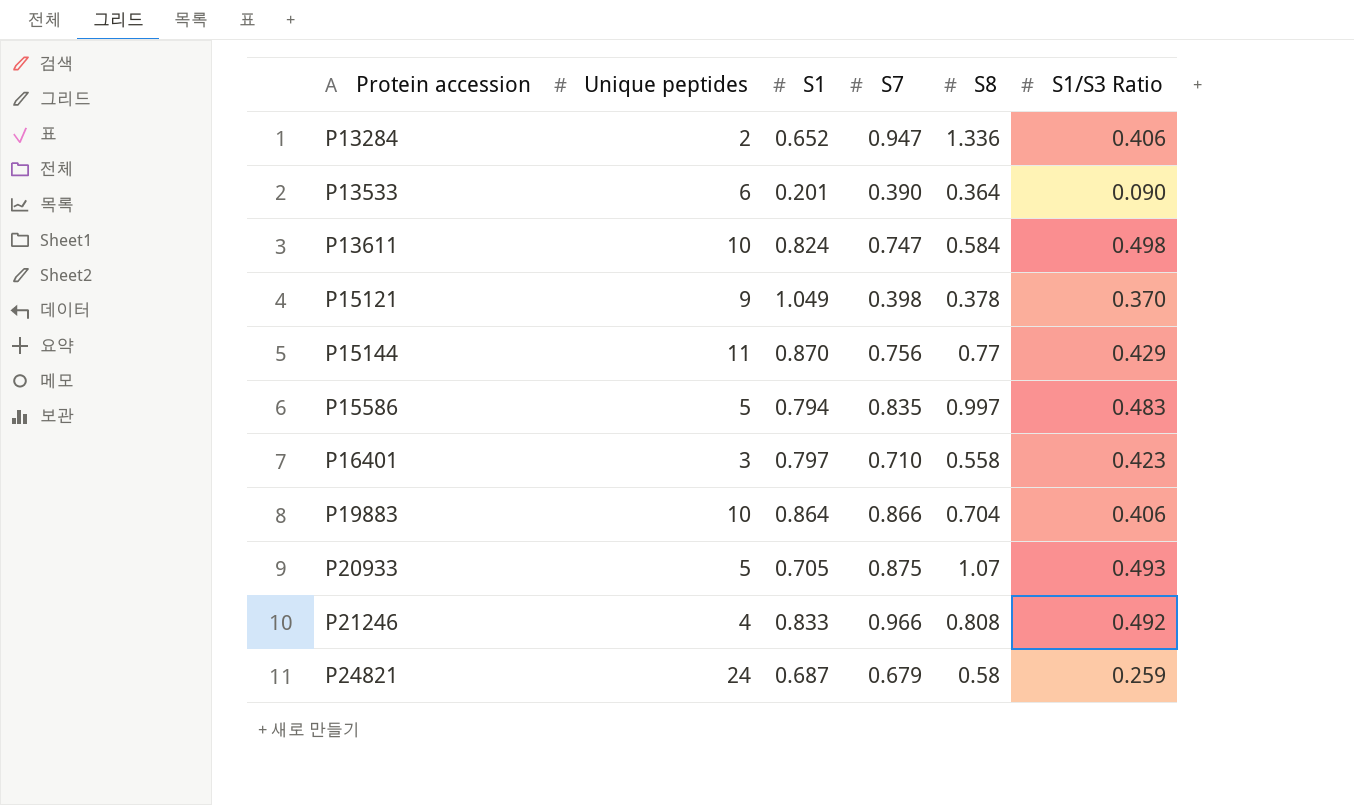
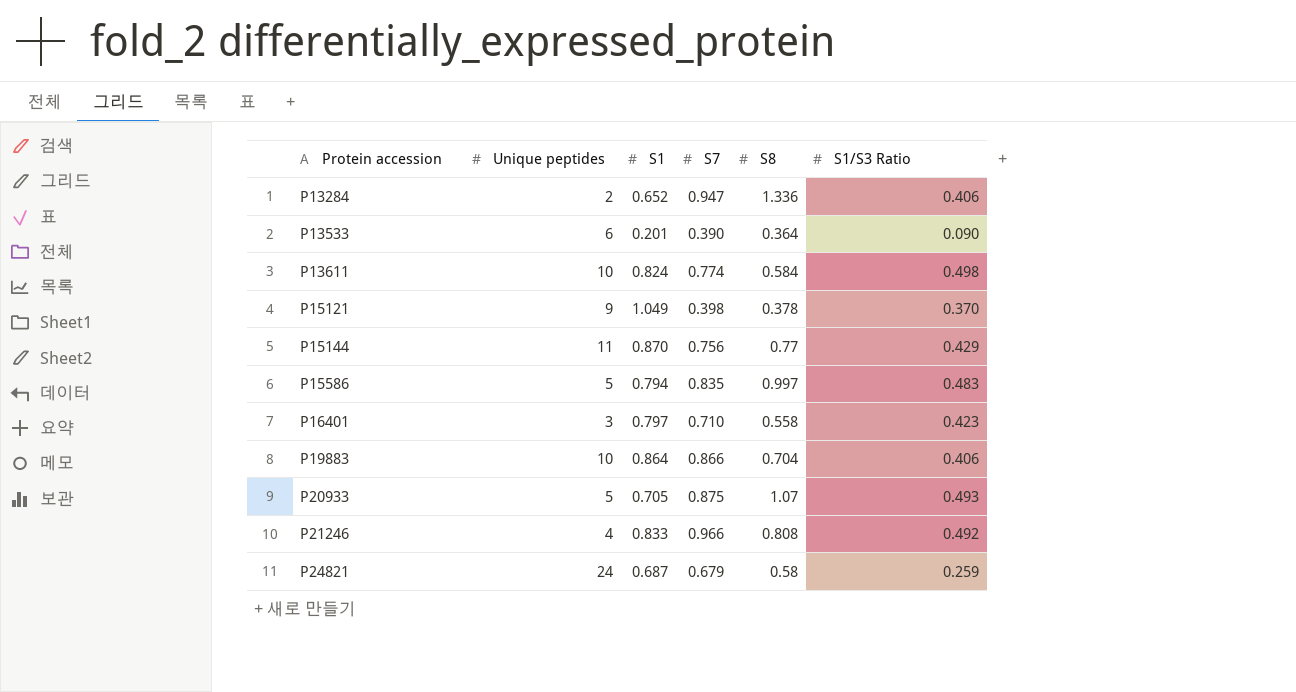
P13611 | S7: 0.747 -> 0.774

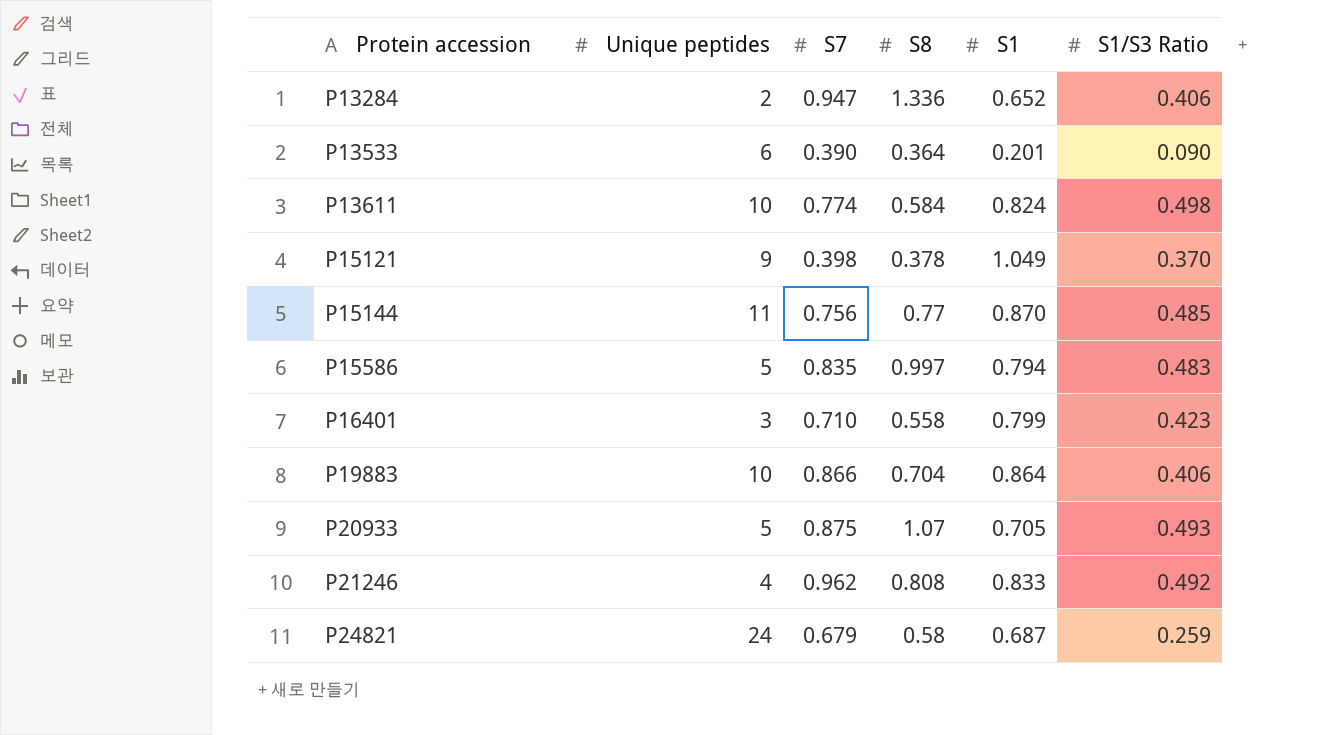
column S1 | position: 3 -> 5
P15144 | S1/S3 Ratio: 0.429 -> 0.485
P16401 | S1: 0.797 -> 0.799
P21246 | S7: 0.966 -> 0.962

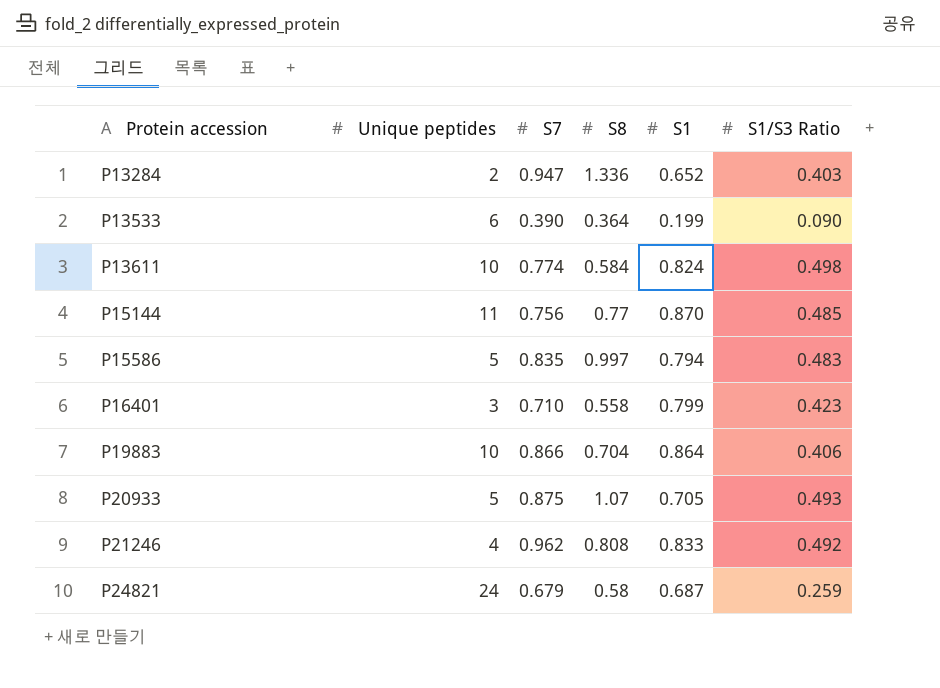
row P15121: 9 | 0.398 | 0.378 | 1.049 | 0.370 -> none
P13284 | S1/S3 Ratio: 0.406 -> 0.403
P13533 | S1: 0.201 -> 0.199

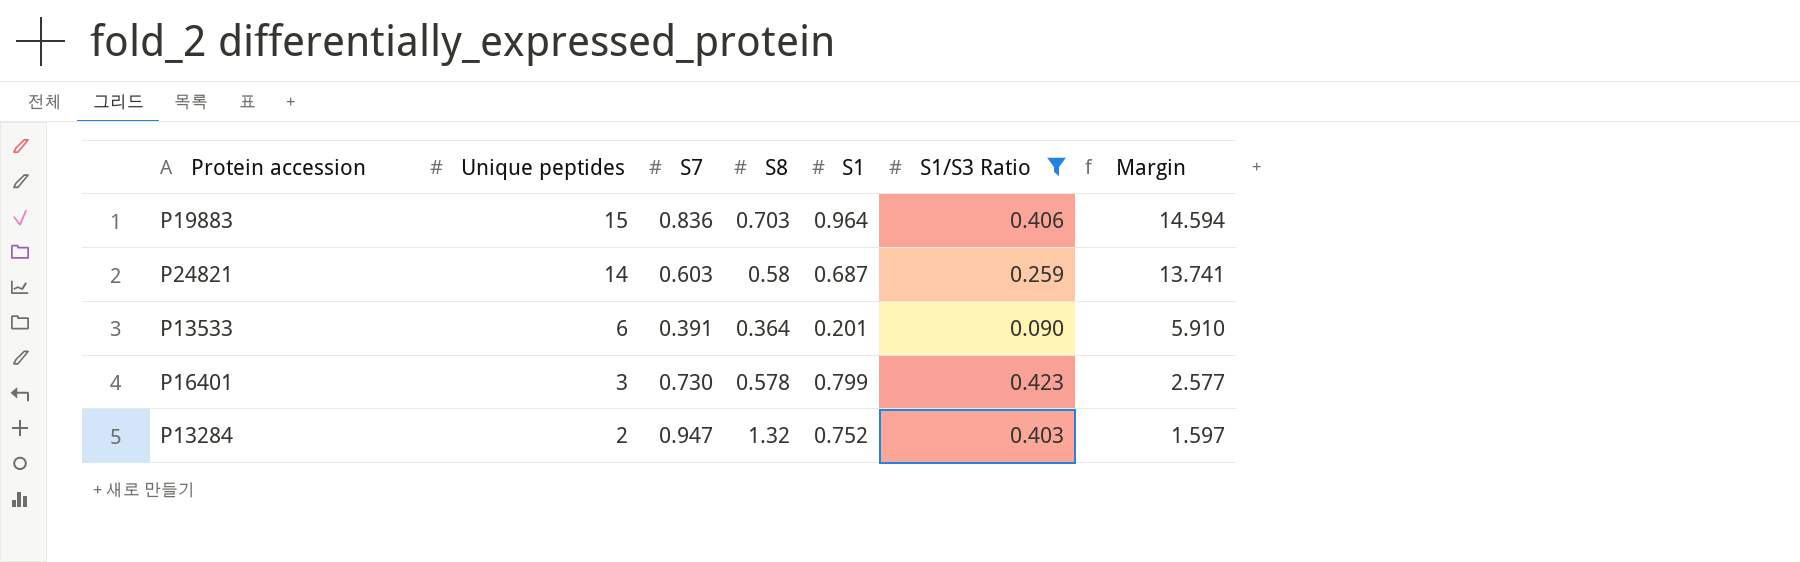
filter: none -> S1/S3 Ratio <= 0.423
row order: Protein accession ascending -> Unique peptides descending
column Margin | formula: none -> [Unique peptides] - [S1/S3 Ratio]
P19883 | Unique peptides: 10 -> 15
P19883 | S7: 0.866 -> 0.836
P19883 | S8: 0.704 -> 0.703
P19883 | S1: 0.864 -> 0.964
P24821 | Unique peptides: 24 -> 14
P24821 | S7: 0.679 -> 0.603
P13533 | S7: 0.390 -> 0.391
P13533 | S1: 0.199 -> 0.201
P16401 | S7: 0.710 -> 0.730
P16401 | S8: 0.558 -> 0.578
P13284 | S8: 1.336 -> 1.32
P13284 | S1: 0.652 -> 0.752

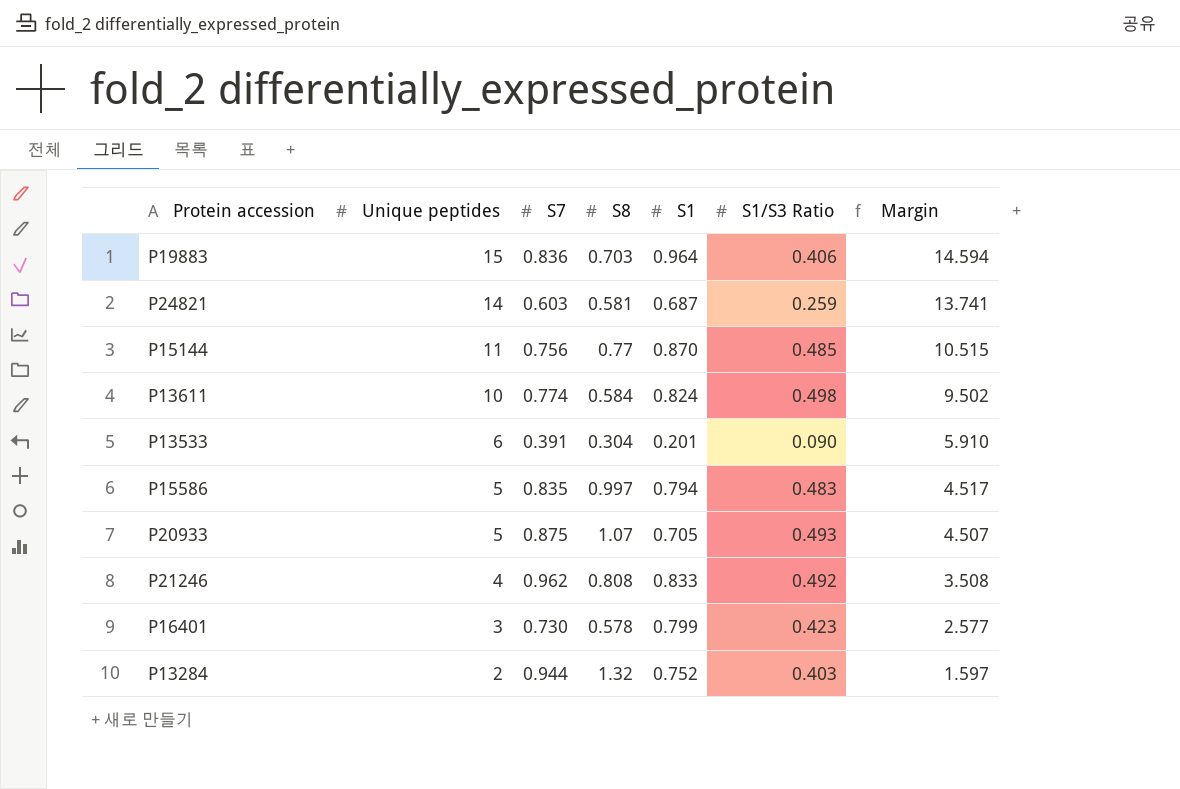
filter: S1/S3 Ratio <= 0.423 -> none
P24821 | S8: 0.58 -> 0.581
P13533 | S8: 0.364 -> 0.304
P13284 | S7: 0.947 -> 0.944

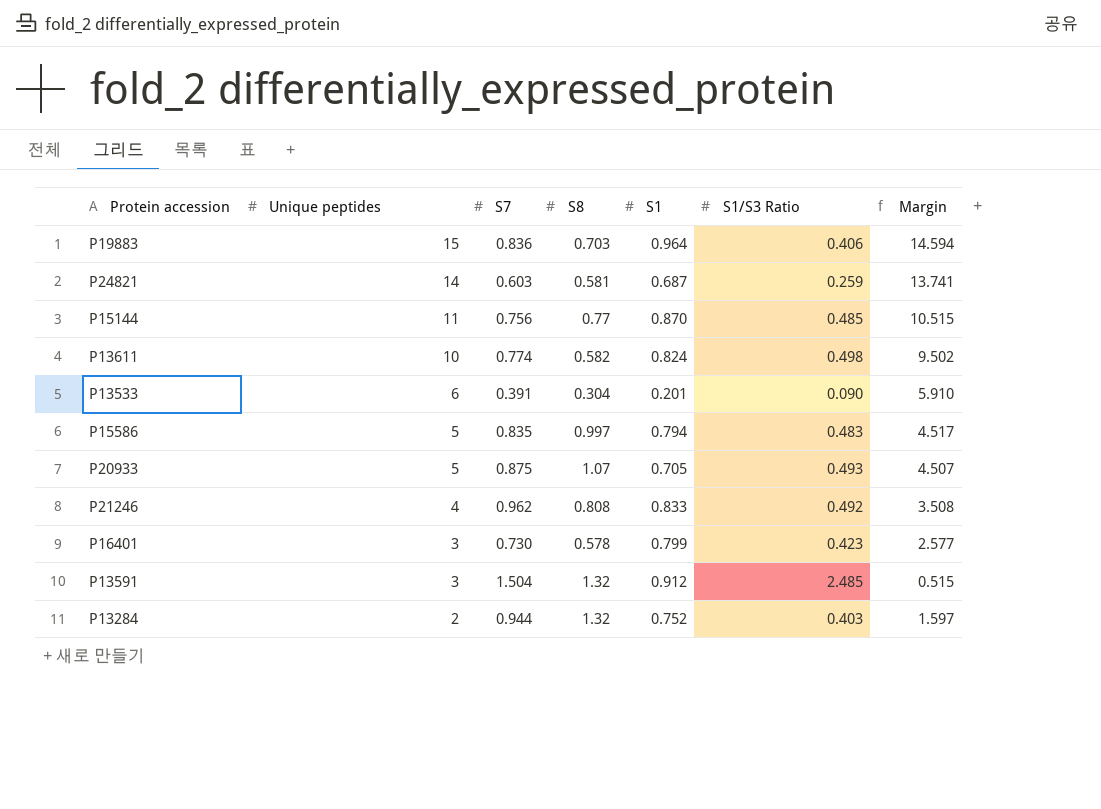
P13611 | S8: 0.584 -> 0.582
row P13591: none -> 3 | 1.504 | 1.32 | 0.912 | 2.485 | 0.515

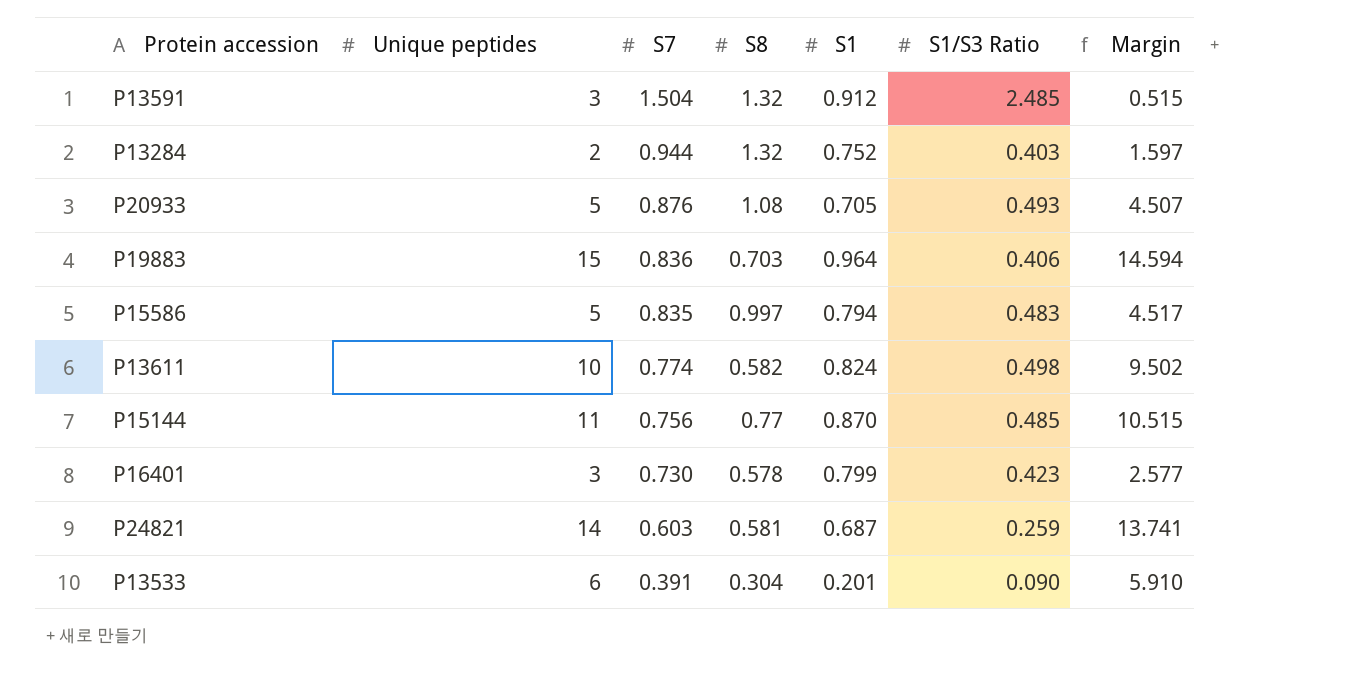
row order: Unique peptides descending -> S7 descending
row P21246: 4 | 0.962 | 0.808 | 0.833 | 0.492 | 3.508 -> none
P20933 | S7: 0.875 -> 0.876
P20933 | S8: 1.07 -> 1.08

